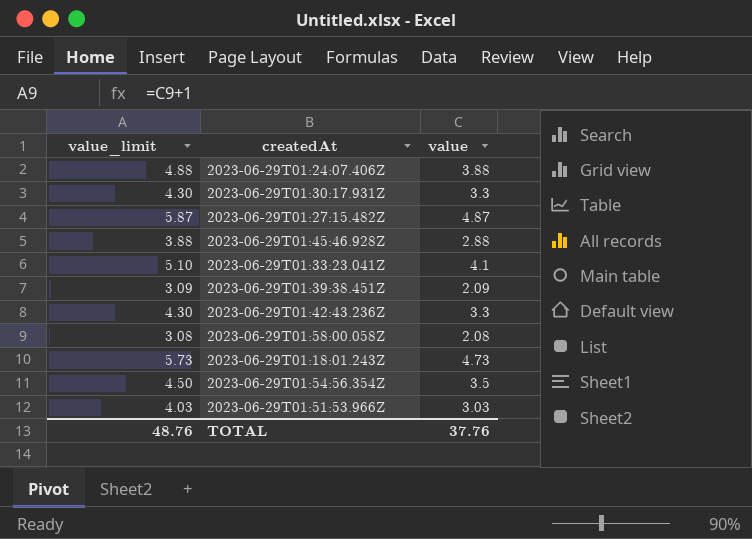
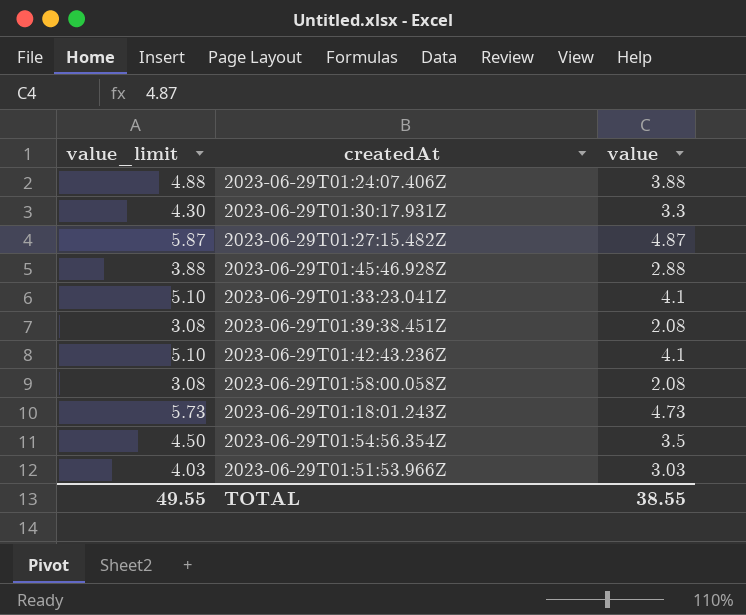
2023-06-29T01:39:38.451Z | value_limit: 3.09 -> 3.08
2023-06-29T01:39:38.451Z | value: 2.09 -> 2.08
2023-06-29T01:42:43.236Z | value_limit: 4.30 -> 5.10
2023-06-29T01:42:43.236Z | value: 3.3 -> 4.1
TOTAL | value_limit: 48.76 -> 49.55
TOTAL | value: 37.76 -> 38.55

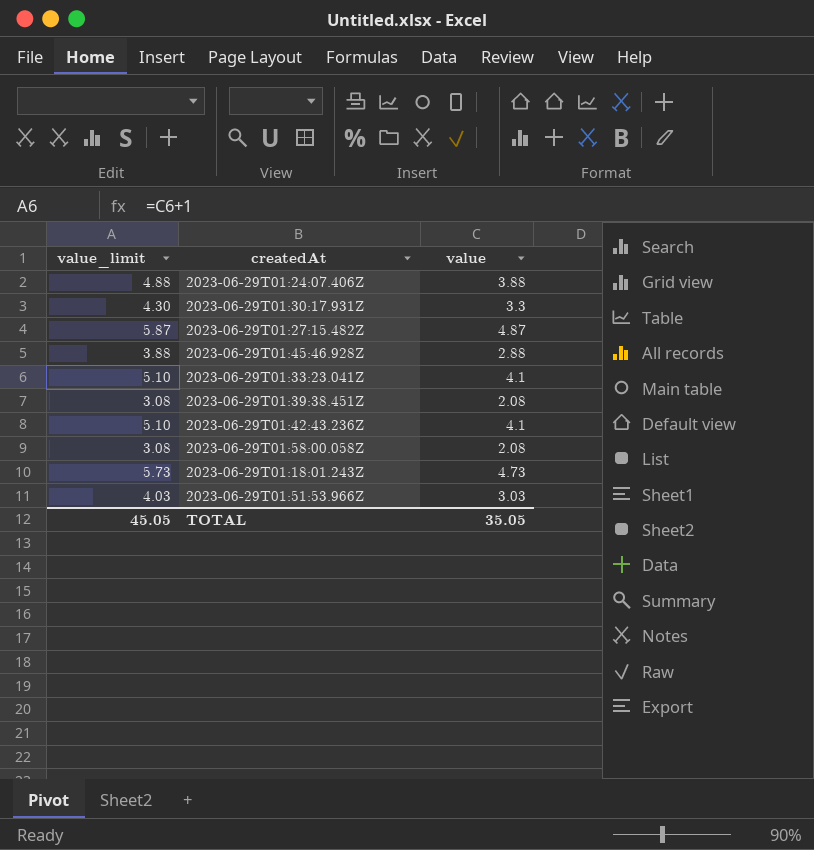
row 2023-06-29T01:54:56.354Z: 4.50 | 3.5 -> none
TOTAL | value_limit: 49.55 -> 45.05
TOTAL | value: 38.55 -> 35.05

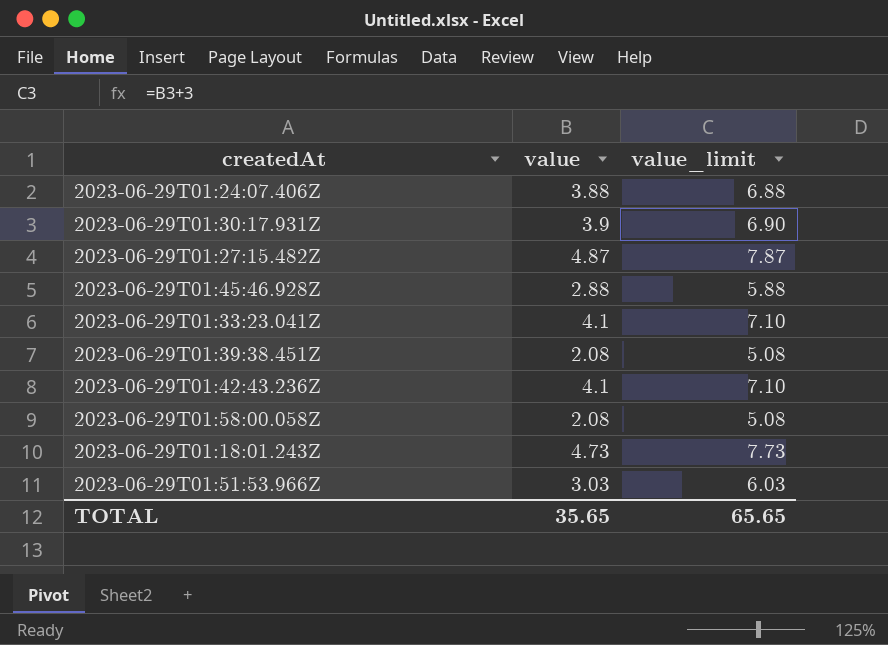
column value_limit | formula: [value] + 1 -> [value] + 3
column value_limit | position: 1 -> 3
2023-06-29T01:30:17.931Z | value: 3.3 -> 3.9
TOTAL | value: 35.05 -> 35.65
TOTAL | value_limit: 45.05 -> 65.65

